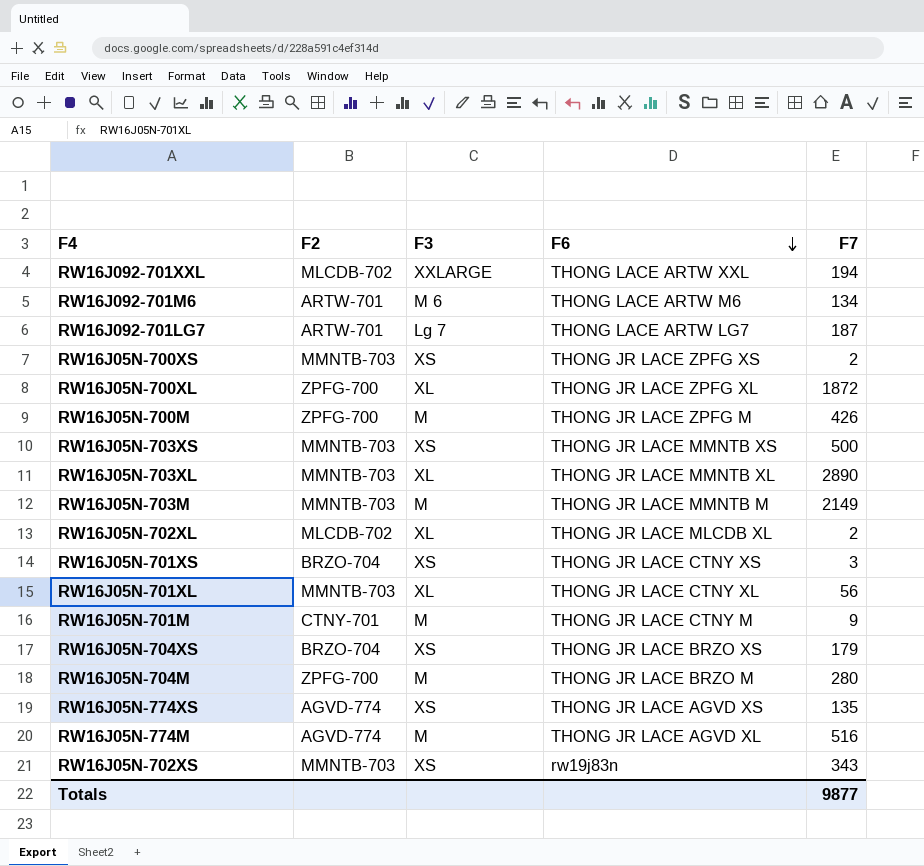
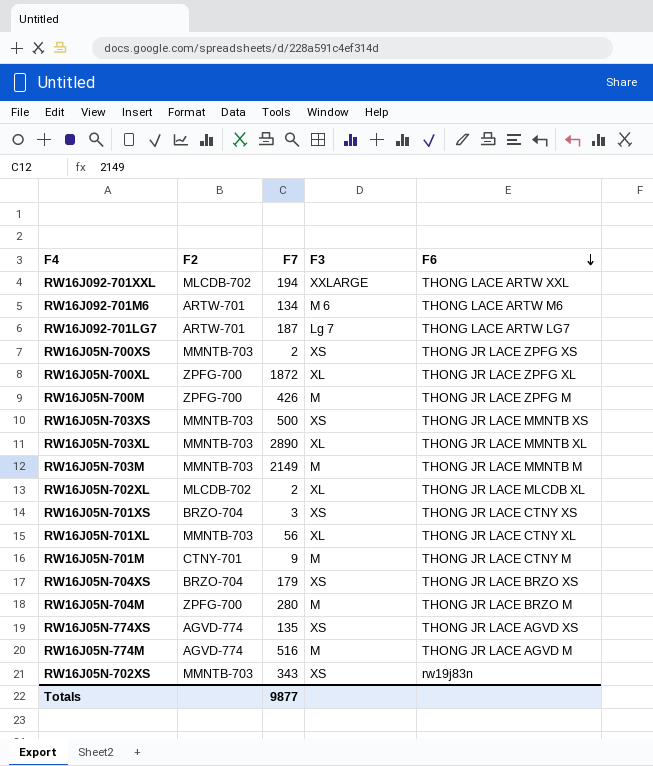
column F7 | position: 5 -> 3
RW16J05N-774M | F6: THONG JR LACE AGVD XL -> THONG JR LACE AGVD M

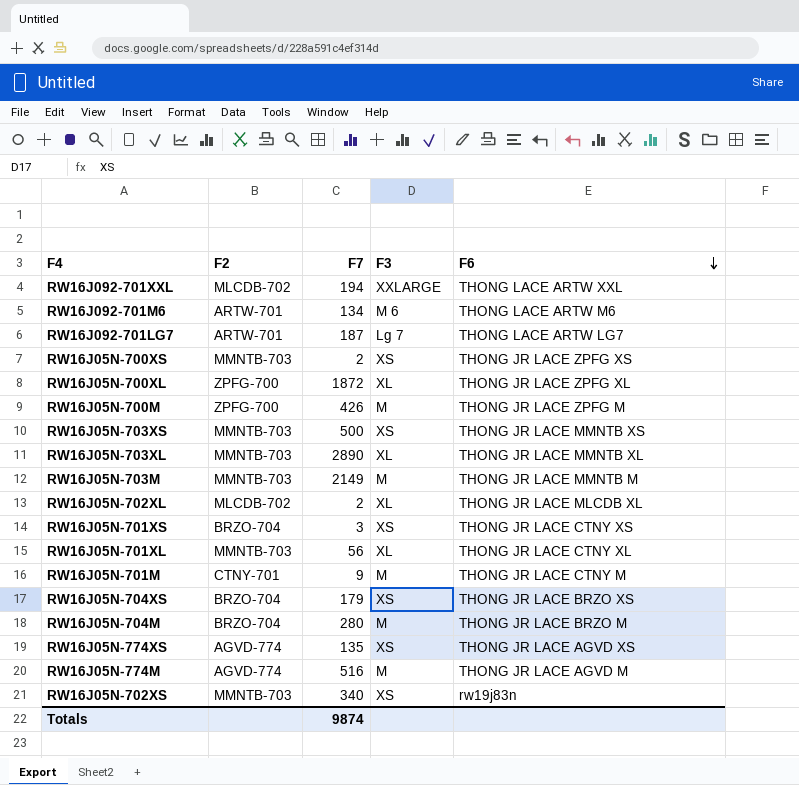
RW16J05N-704M | F2: ZPFG-700 -> BRZO-704
RW16J05N-702XS | F7: 343 -> 340
Totals | F7: 9877 -> 9874

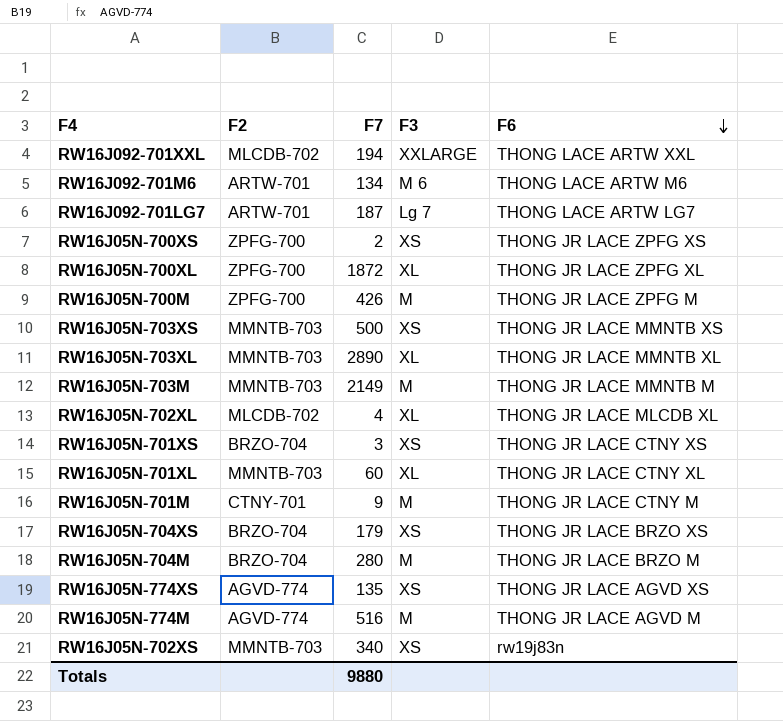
RW16J05N-700XS | F2: MMNTB-703 -> ZPFG-700
RW16J05N-702XL | F7: 2 -> 4
RW16J05N-701XL | F7: 56 -> 60
Totals | F7: 9874 -> 9880

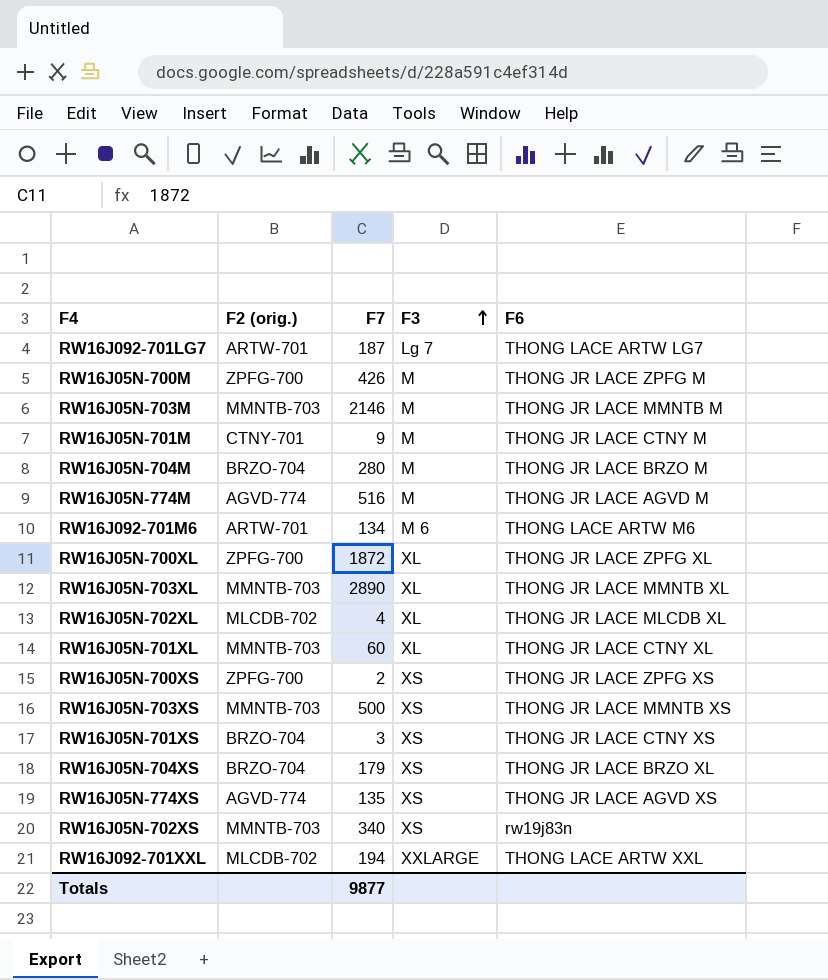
row order: F6 descending -> F3 ascending
column name: F2 -> F2 (orig.)
RW16J05N-703M | F7: 2149 -> 2146
RW16J05N-704XS | F6: THONG JR LACE BRZO XS -> THONG JR LACE BRZO XL
Totals | F7: 9880 -> 9877

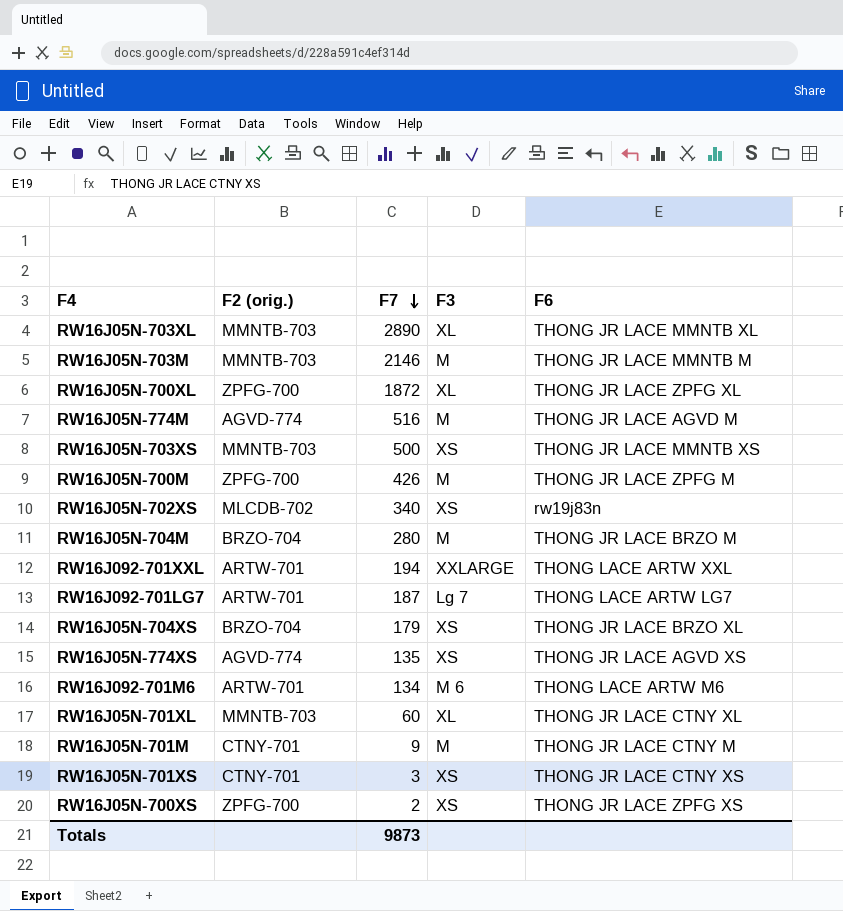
row order: F3 ascending -> F7 descending
row RW16J05N-702XL: MLCDB-702 | 4 | XL | THONG JR LACE MLCDB XL -> none
RW16J05N-702XS | F2 (orig.): MMNTB-703 -> MLCDB-702
RW16J092-701XXL | F2 (orig.): MLCDB-702 -> ARTW-701
RW16J05N-701XS | F2 (orig.): BRZO-704 -> CTNY-701
Totals | F7: 9877 -> 9873

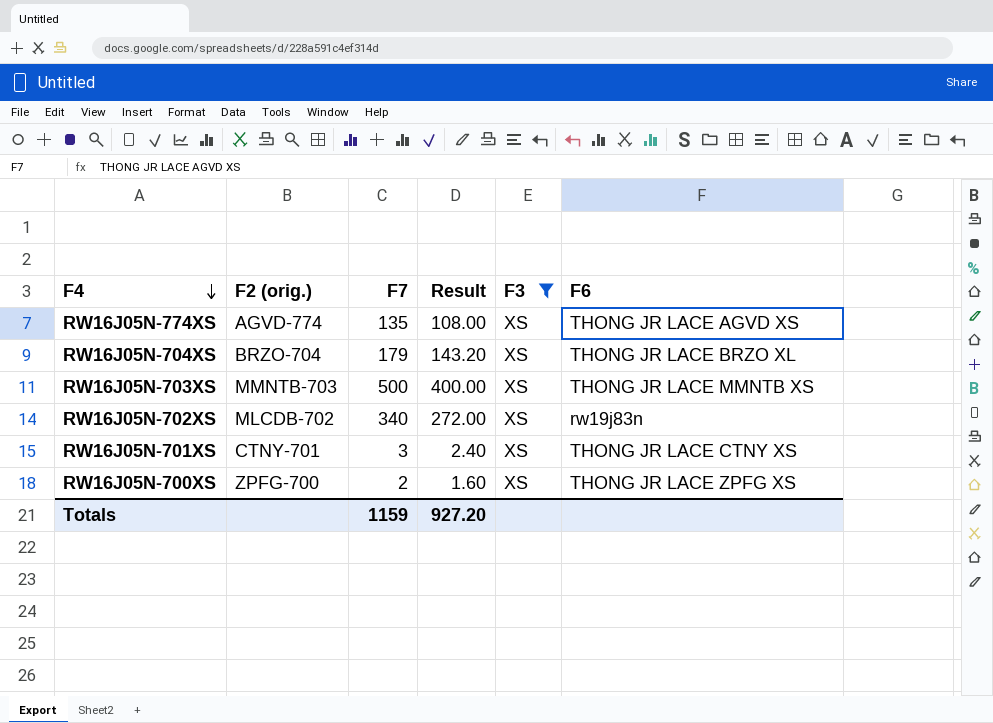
filter: none -> F3 = XS
row order: F7 descending -> F4 descending
column Result | formula: none -> [F7] * 0.8
Totals | F7: 9873 -> 1159

